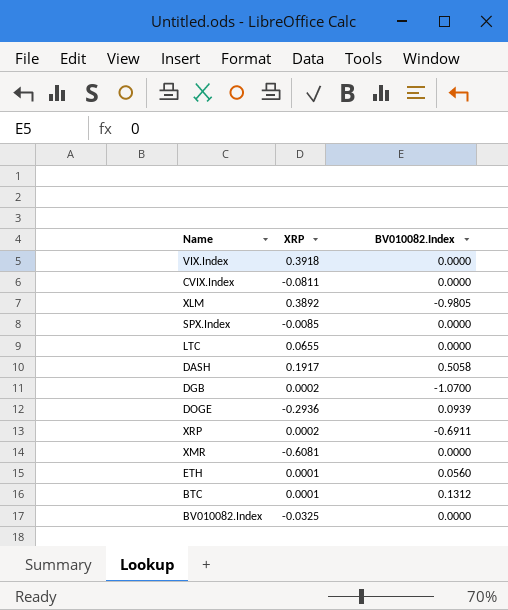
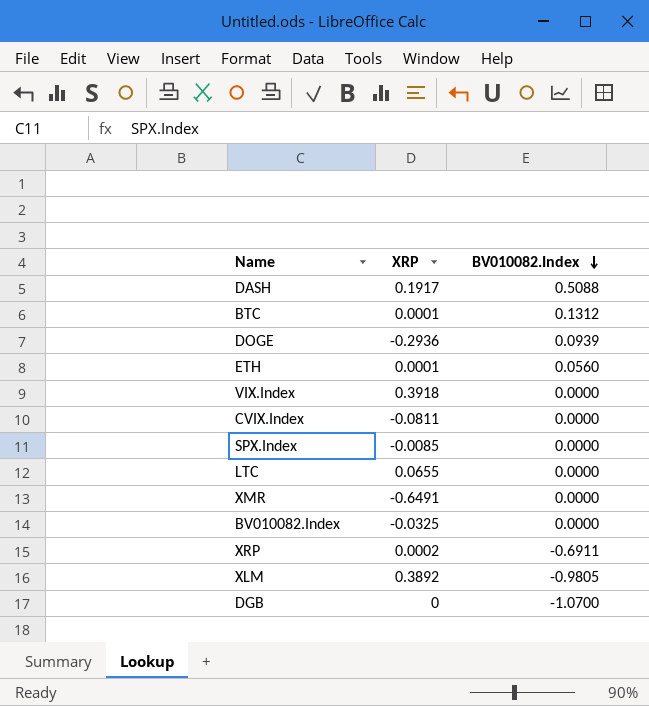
row order: none -> BV010082.Index descending
DASH | BV010082.Index: 0.5058 -> 0.5088
XMR | XRP: -0.6081 -> -0.6491
DGB | XRP: 0.0002 -> 0

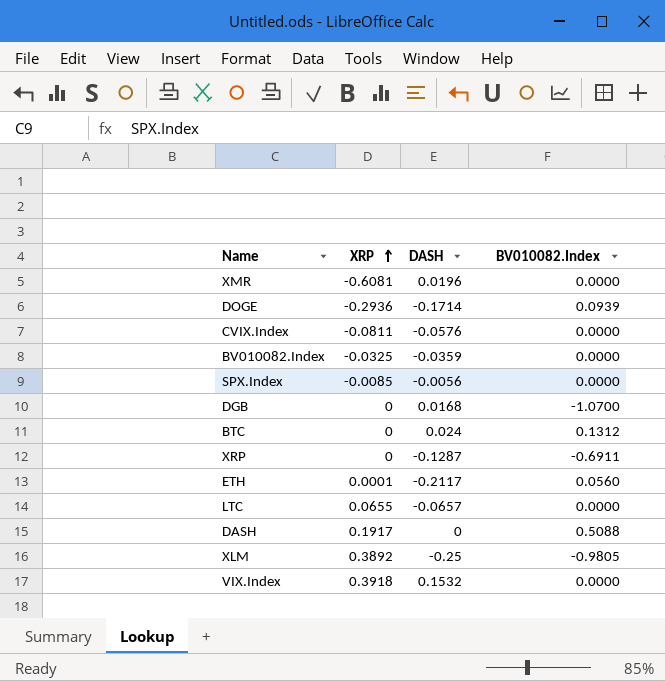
row order: BV010082.Index descending -> XRP ascending
column DASH | position: none -> 3
XMR | XRP: -0.6491 -> -0.6081
BTC | XRP: 0.0001 -> 0
XRP | XRP: 0.0002 -> 0

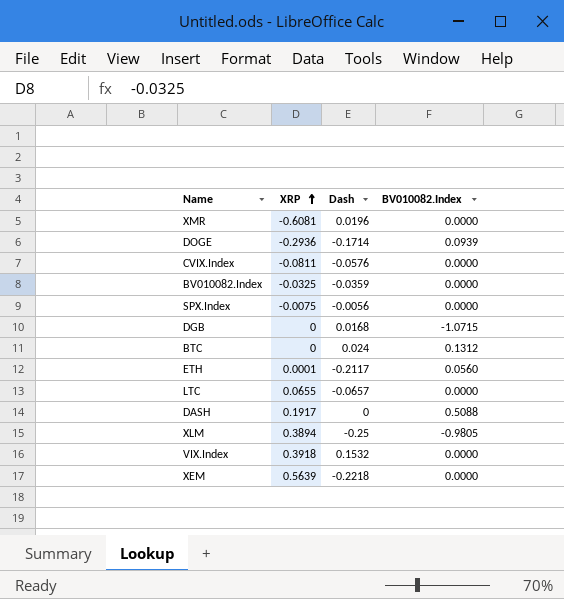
column name: DASH -> Dash
row XRP: 0 | -0.1287 | -0.6911 -> none
SPX.Index | XRP: -0.0085 -> -0.0075
DGB | BV010082.Index: -1.0700 -> -1.0715
XLM | XRP: 0.3892 -> 0.3894
row XEM: none -> 0.5639 | -0.2218 | 0.0000

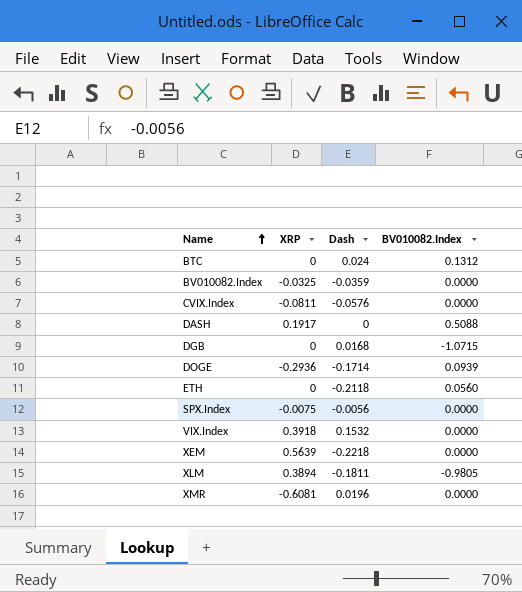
row order: XRP ascending -> Name ascending
row LTC: 0.0655 | -0.0657 | 0.0000 -> none
ETH | XRP: 0.0001 -> 0
ETH | Dash: -0.2117 -> -0.2118
XLM | Dash: -0.25 -> -0.1811

